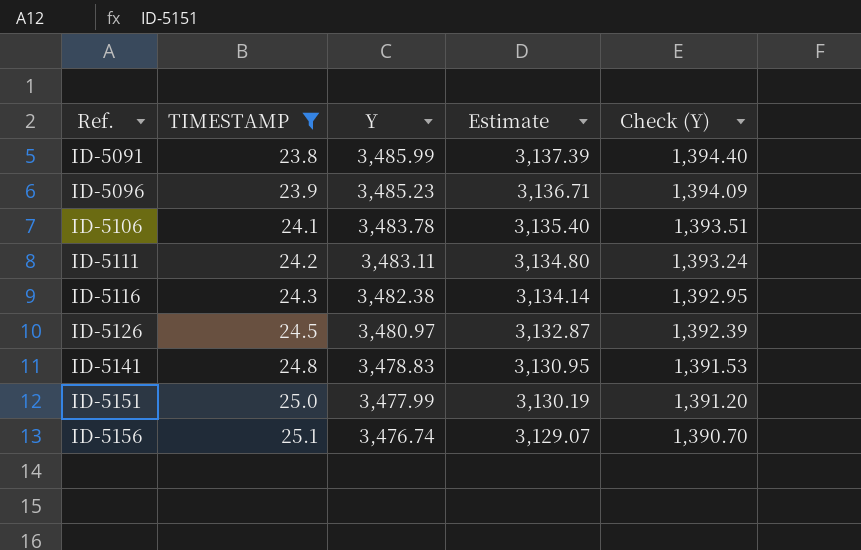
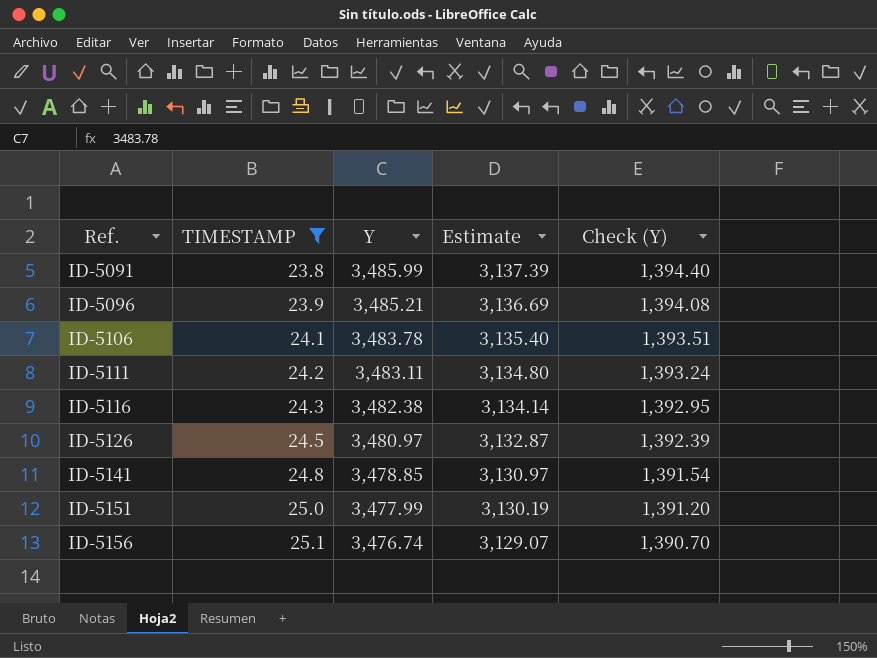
ID-5096 | Y: 3,485.23 -> 3,485.21
ID-5096 | Estimate: 3,136.71 -> 3,136.69
ID-5096 | Check (Y): 1,394.09 -> 1,394.08
ID-5141 | Y: 3,478.83 -> 3,478.85
ID-5141 | Estimate: 3,130.95 -> 3,130.97
ID-5141 | Check (Y): 1,391.53 -> 1,391.54

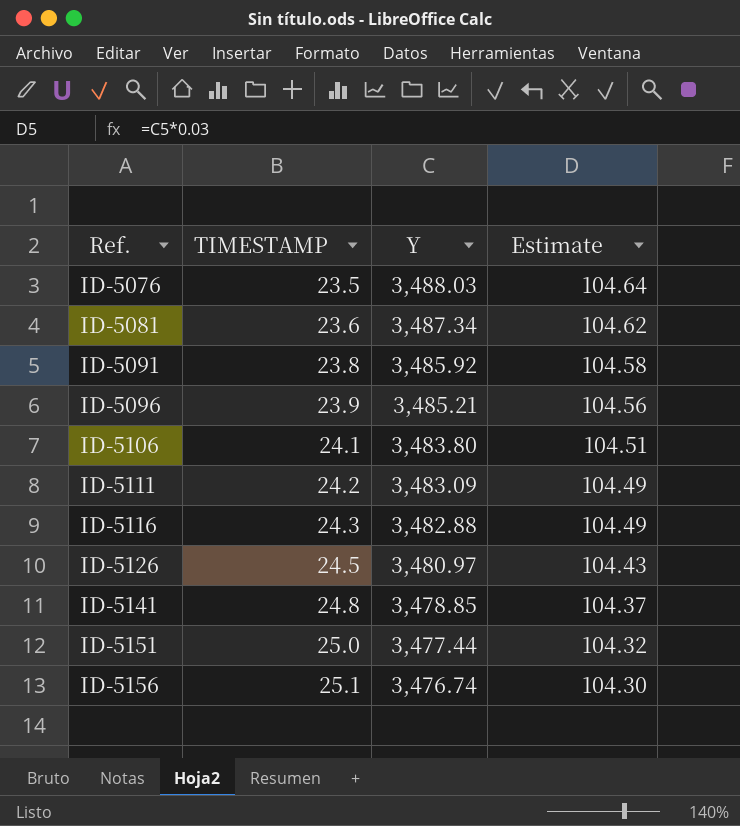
filter: TIMESTAMP >= 23.8 -> none
column Check (Y) | formula: [Y] * 0.4 -> none
column Estimate | formula: [Y] * 0.9 -> [Y] * 0.03
ID-5091 | Y: 3,485.99 -> 3,485.92
ID-5106 | Y: 3,483.78 -> 3,483.80
ID-5111 | Y: 3,483.11 -> 3,483.09
ID-5116 | Y: 3,482.38 -> 3,482.88
ID-5151 | Y: 3,477.99 -> 3,477.44

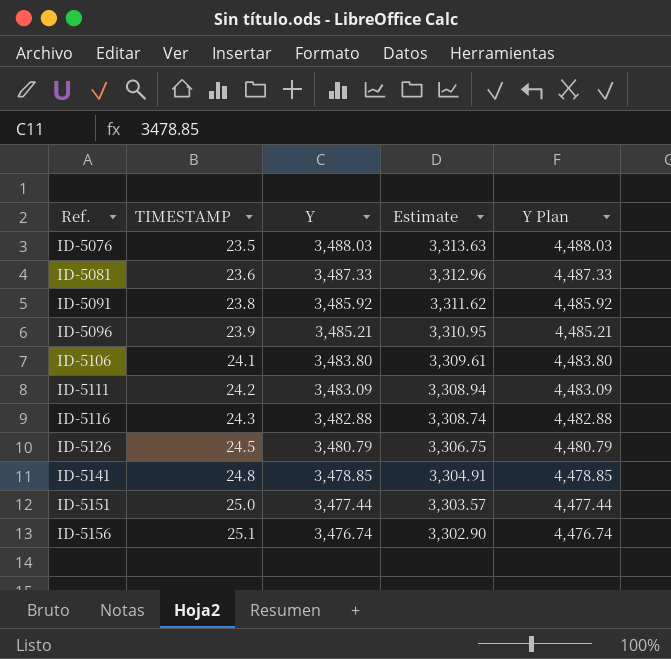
column Estimate | formula: [Y] * 0.03 -> [Y] * 0.95
column Y Plan | formula: none -> [Y] + 1000
ID-5081 | Y: 3,487.34 -> 3,487.33
ID-5126 | Y: 3,480.97 -> 3,480.79

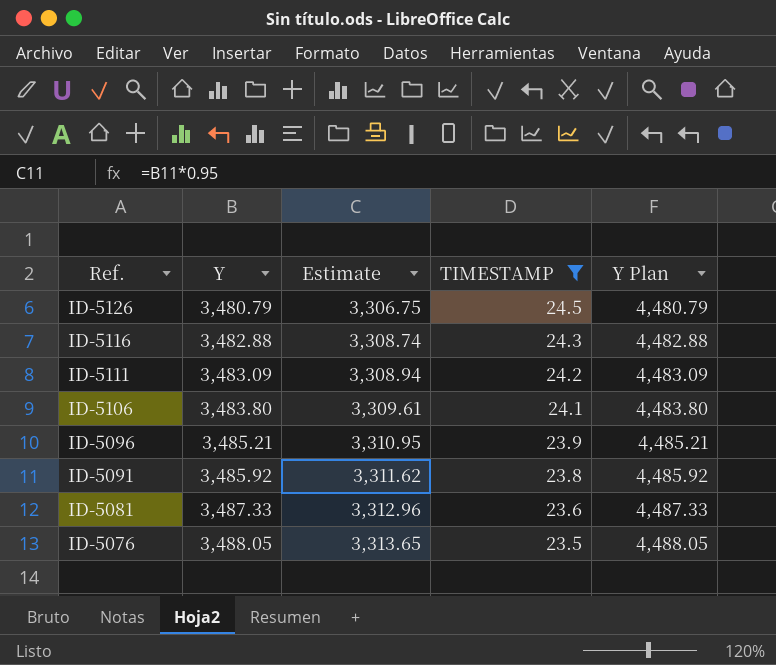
filter: none -> TIMESTAMP <= 24.5
row order: Ref. ascending -> Ref. descending
column TIMESTAMP | position: 2 -> 4
ID-5076 | Y: 3,488.03 -> 3,488.05
ID-5076 | Estimate: 3,313.63 -> 3,313.65
ID-5076 | Y Plan: 4,488.03 -> 4,488.05

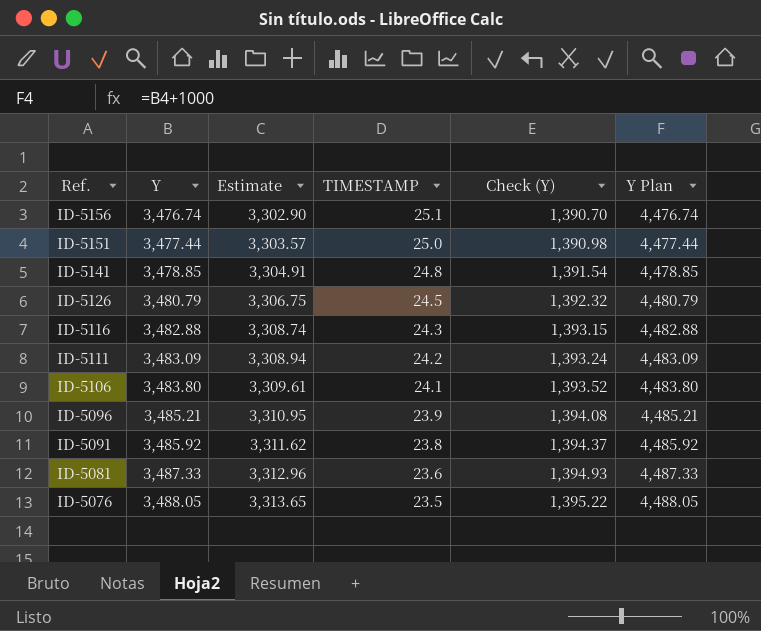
filter: TIMESTAMP <= 24.5 -> none
column Check (Y) | formula: none -> [Y] * 0.4

